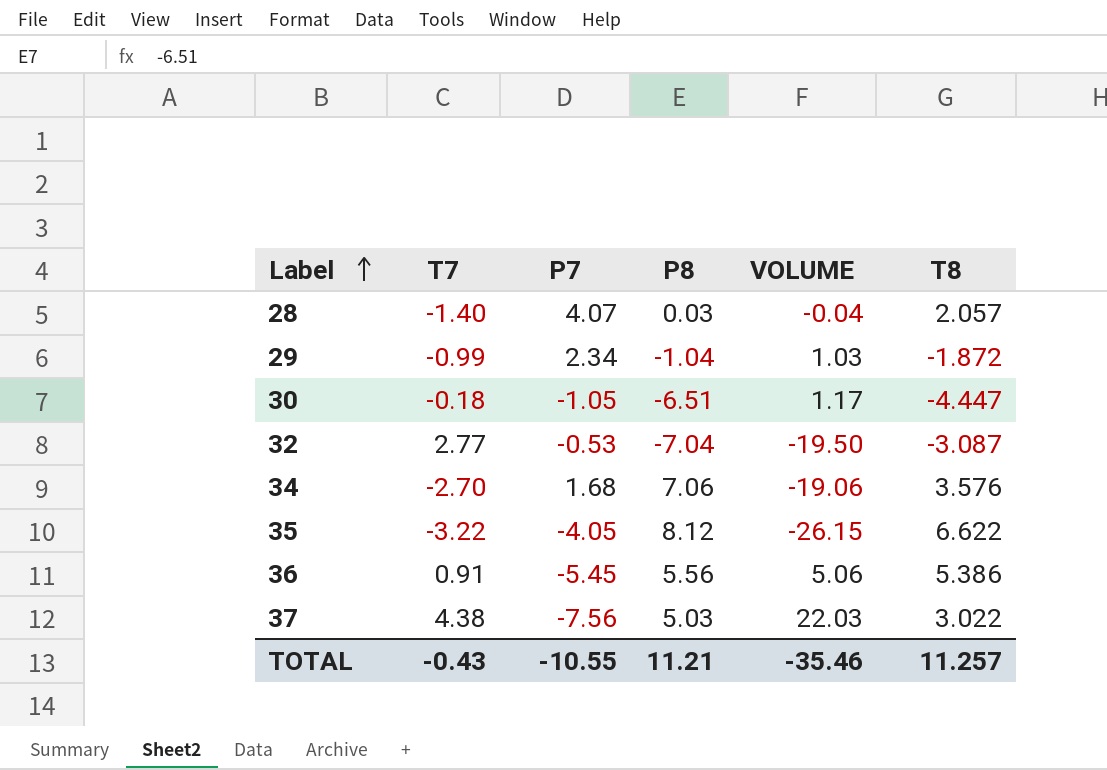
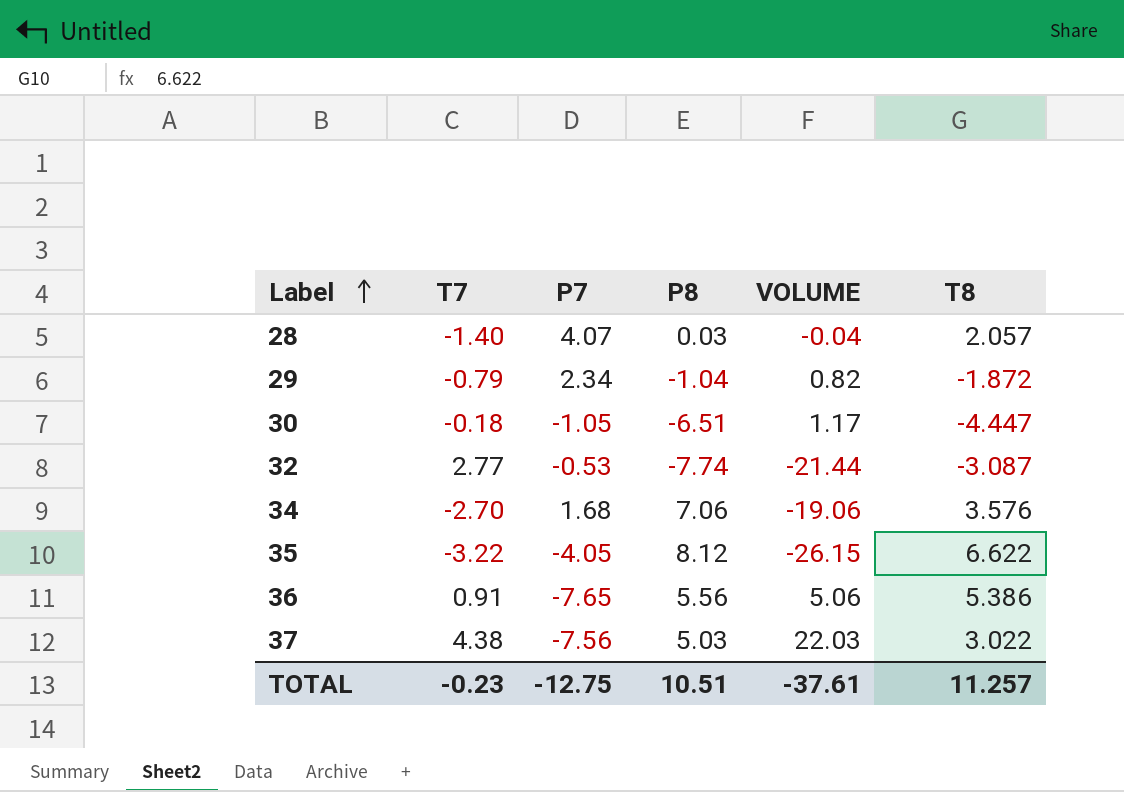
29 | T7: -0.99 -> -0.79
29 | VOLUME: 1.03 -> 0.82
32 | P8: -7.04 -> -7.74
32 | VOLUME: -19.50 -> -21.44
36 | P7: -5.45 -> -7.65
TOTAL | T7: -0.43 -> -0.23
TOTAL | P7: -10.55 -> -12.75
TOTAL | P8: 11.21 -> 10.51
TOTAL | VOLUME: -35.46 -> -37.61

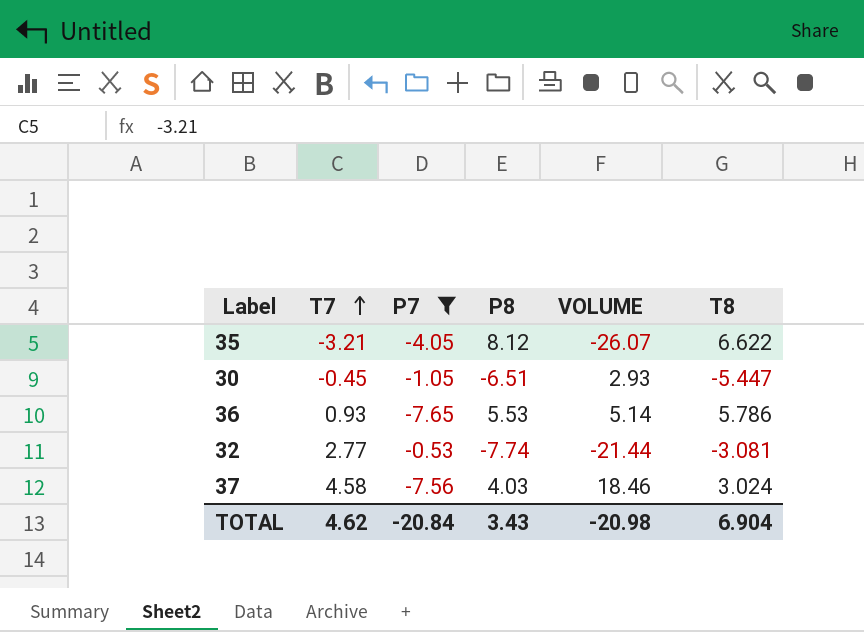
filter: none -> P7 <= -0.53
row order: Label ascending -> T7 ascending
35 | T7: -3.22 -> -3.21
35 | VOLUME: -26.15 -> -26.07
30 | T7: -0.18 -> -0.45
30 | VOLUME: 1.17 -> 2.93
30 | T8: -4.447 -> -5.447
36 | T7: 0.91 -> 0.93
36 | P8: 5.56 -> 5.53
36 | VOLUME: 5.06 -> 5.14
36 | T8: 5.386 -> 5.786
32 | T8: -3.087 -> -3.081
37 | T7: 4.38 -> 4.58
37 | P8: 5.03 -> 4.03
37 | VOLUME: 22.03 -> 18.46
37 | T8: 3.022 -> 3.024
TOTAL | T7: -0.23 -> 4.62
TOTAL | P7: -12.75 -> -20.84
TOTAL | P8: 10.51 -> 3.43
TOTAL | VOLUME: -37.61 -> -20.98
TOTAL | T8: 11.257 -> 6.904

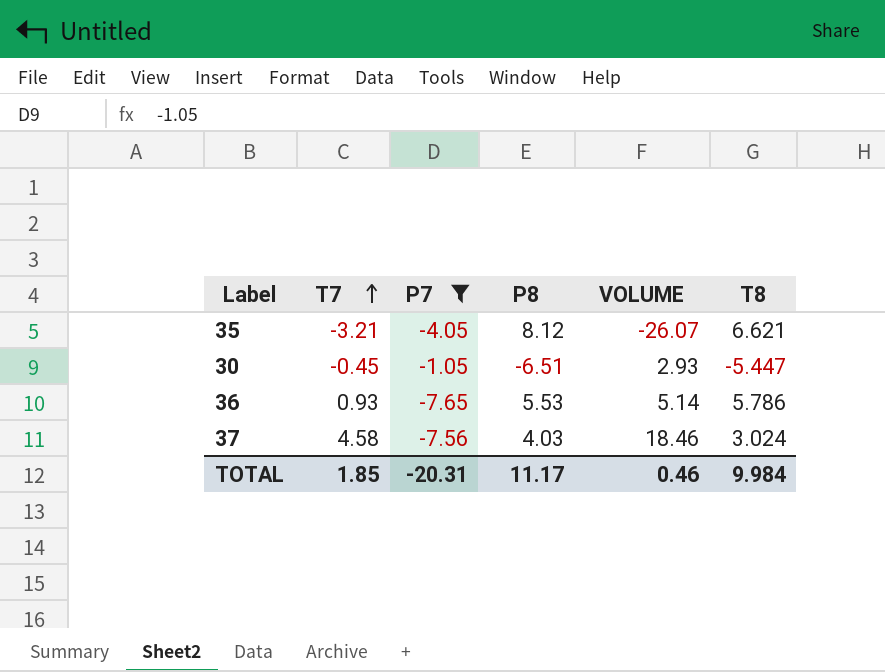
row 32: 2.77 | -0.53 | -7.74 | -21.44 | -3.081 -> none
35 | T8: 6.622 -> 6.621
TOTAL | T7: 4.62 -> 1.85
TOTAL | P7: -20.84 -> -20.31
TOTAL | P8: 3.43 -> 11.17
TOTAL | VOLUME: -20.98 -> 0.46
TOTAL | T8: 6.904 -> 9.984

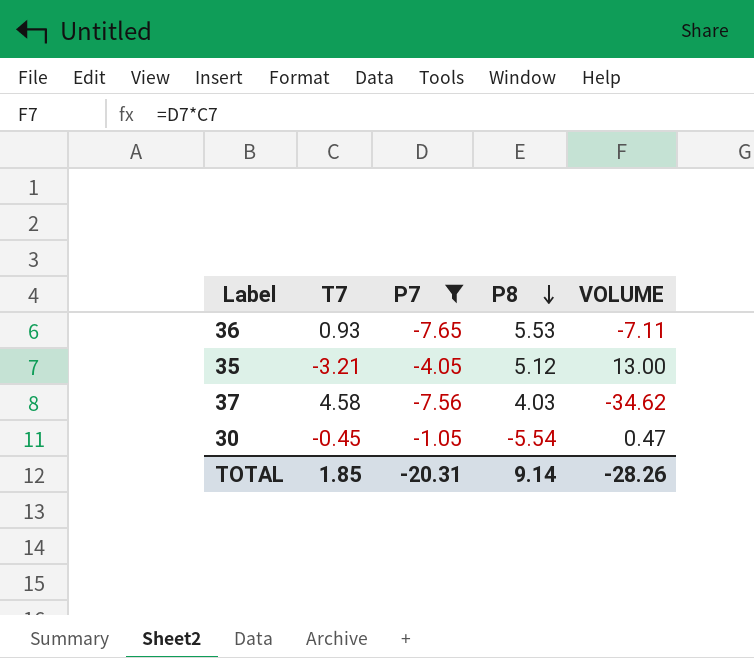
row order: T7 ascending -> P8 descending
column T8 | position: 6 -> none
column VOLUME | formula: [T7] * [P8] -> [T7] * [P7]
35 | P8: 8.12 -> 5.12
30 | P8: -6.51 -> -5.54
TOTAL | P8: 11.17 -> 9.14
TOTAL | VOLUME: 0.46 -> -28.26

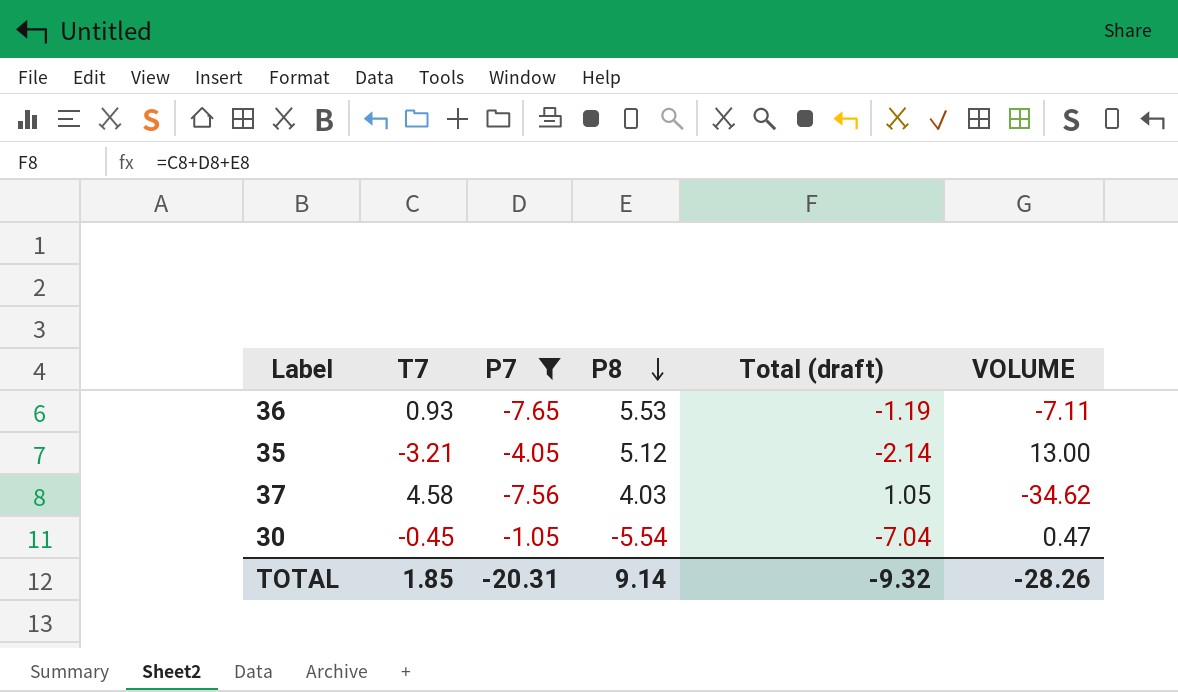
column Total (draft) | formula: none -> [T7] + [P7] + [P8]

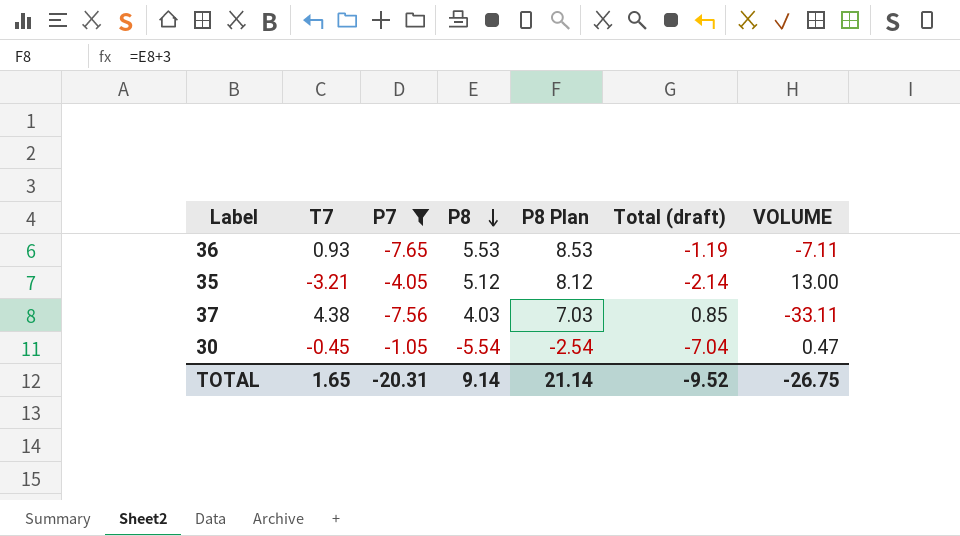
column P8 Plan | formula: none -> [P8] + 3
37 | T7: 4.58 -> 4.38
37 | Total (draft): 1.05 -> 0.85
37 | VOLUME: -34.62 -> -33.11
TOTAL | T7: 1.85 -> 1.65
TOTAL | Total (draft): -9.32 -> -9.52
TOTAL | VOLUME: -28.26 -> -26.75

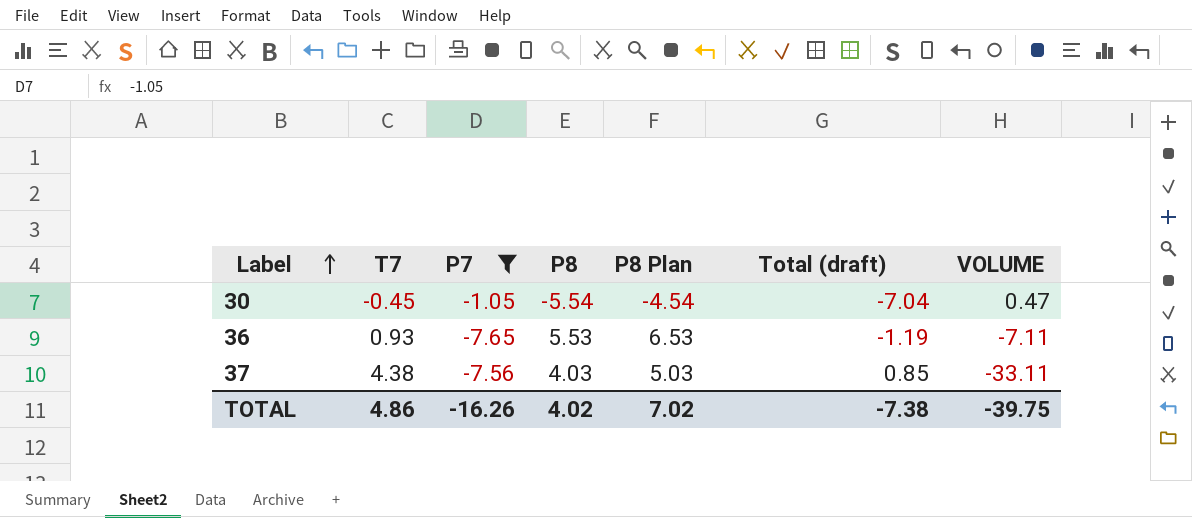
row order: P8 descending -> Label ascending
column P8 Plan | formula: [P8] + 3 -> [P8] + 1
row 35: -3.21 | -4.05 | 5.12 | 8.12 | -2.14 | 13.00 -> none
TOTAL | T7: 1.65 -> 4.86
TOTAL | P7: -20.31 -> -16.26
TOTAL | P8: 9.14 -> 4.02
TOTAL | P8 Plan: 21.14 -> 7.02
TOTAL | Total (draft): -9.52 -> -7.38
TOTAL | VOLUME: -26.75 -> -39.75

